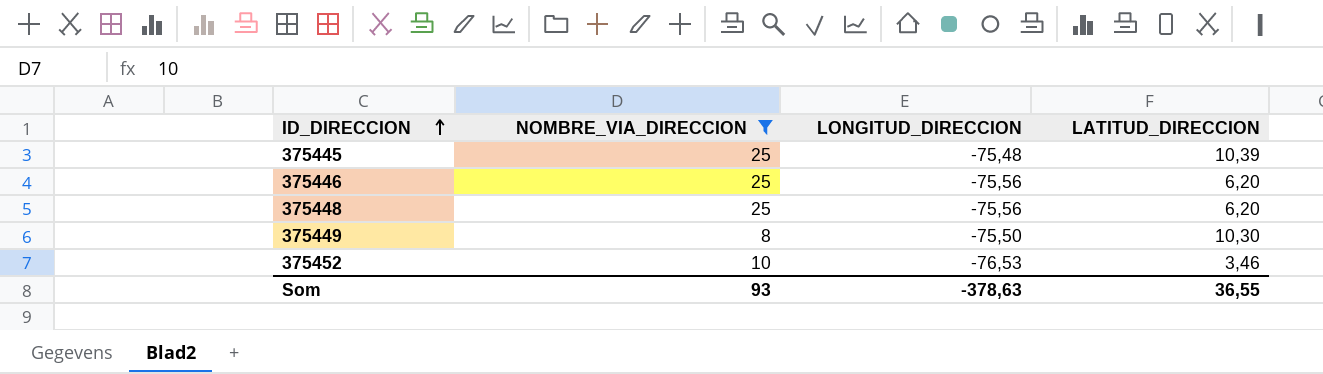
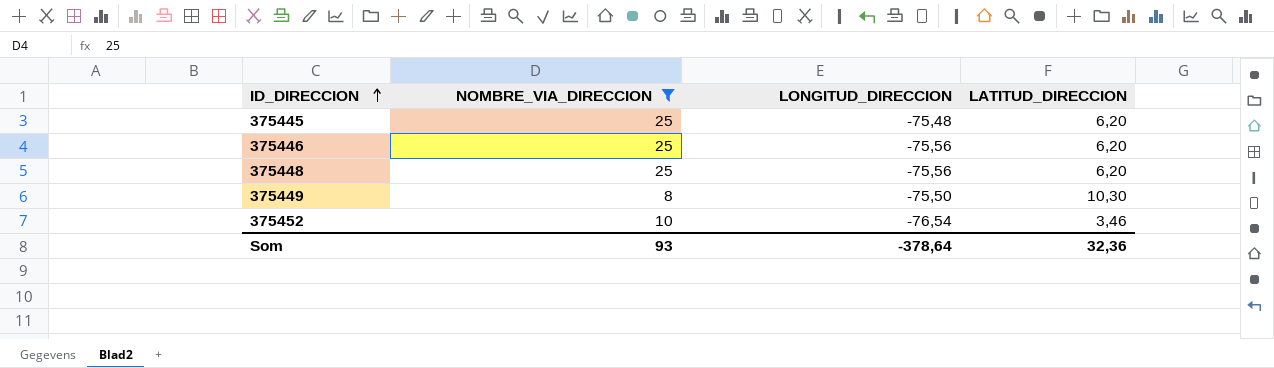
375445 | LATITUD_DIRECCION: 10,39 -> 6,20
375452 | LONGITUD_DIRECCION: -76,53 -> -76,54
Som | LONGITUD_DIRECCION: -378,63 -> -378,64
Som | LATITUD_DIRECCION: 36,55 -> 32,36

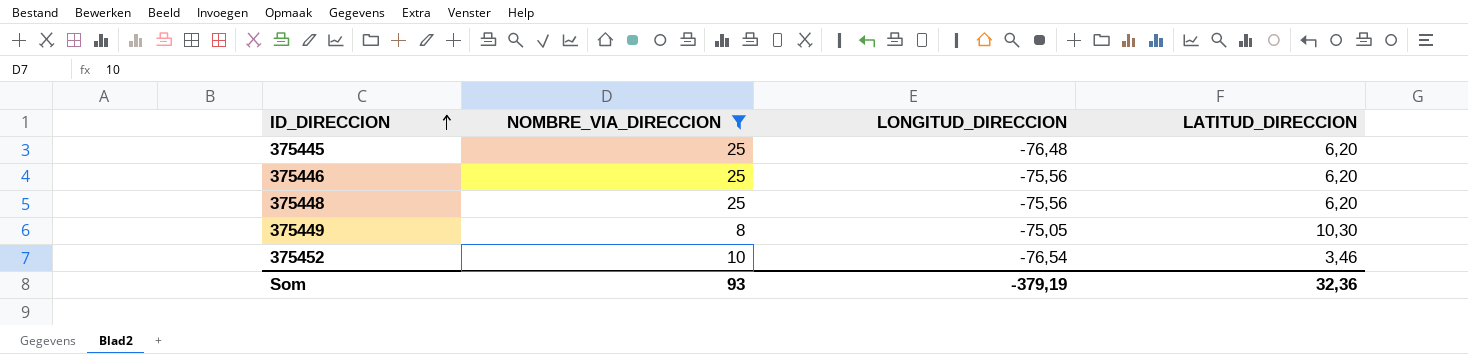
375445 | LONGITUD_DIRECCION: -75,48 -> -76,48
375449 | LONGITUD_DIRECCION: -75,50 -> -75,05
Som | LONGITUD_DIRECCION: -378,64 -> -379,19

